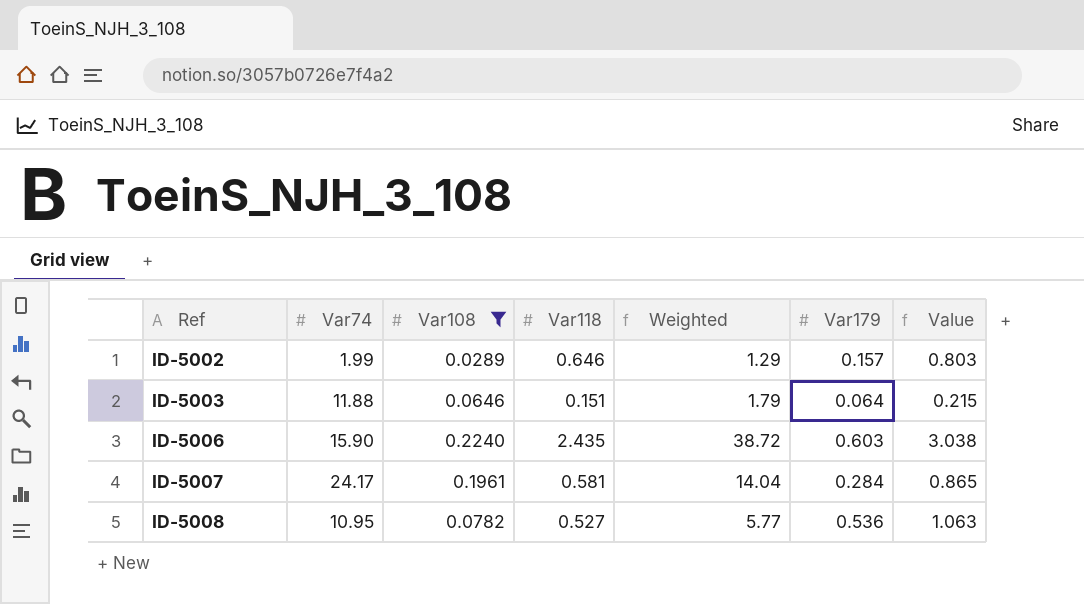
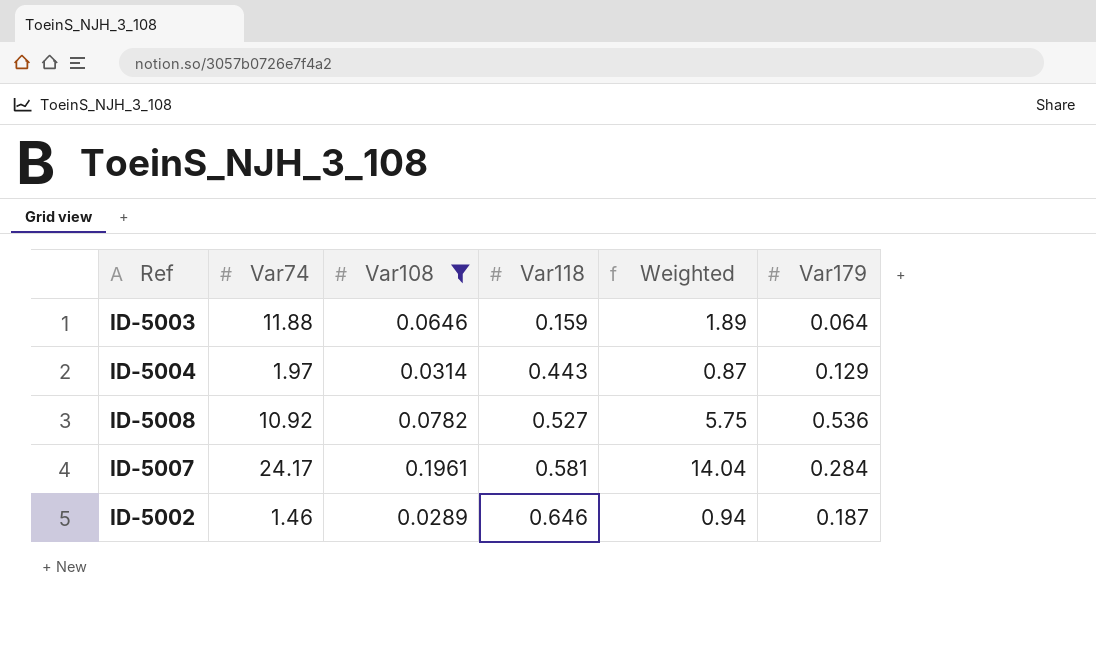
row order: Ref ascending -> Var118 ascending
column Value | formula: [Var118] + [Var179] -> none
row ID-5006: 15.90 | 0.2240 | 2.435 | 38.72 | 0.603 | 3.038 -> none
ID-5003 | Var118: 0.151 -> 0.159
ID-5003 | Weighted: 1.79 -> 1.89
row ID-5004: none -> 1.97 | 0.0314 | 0.443 | 0.87 | 0.129
ID-5008 | Var74: 10.95 -> 10.92
ID-5008 | Weighted: 5.77 -> 5.75
ID-5002 | Var74: 1.99 -> 1.46
ID-5002 | Weighted: 1.29 -> 0.94
ID-5002 | Var179: 0.157 -> 0.187

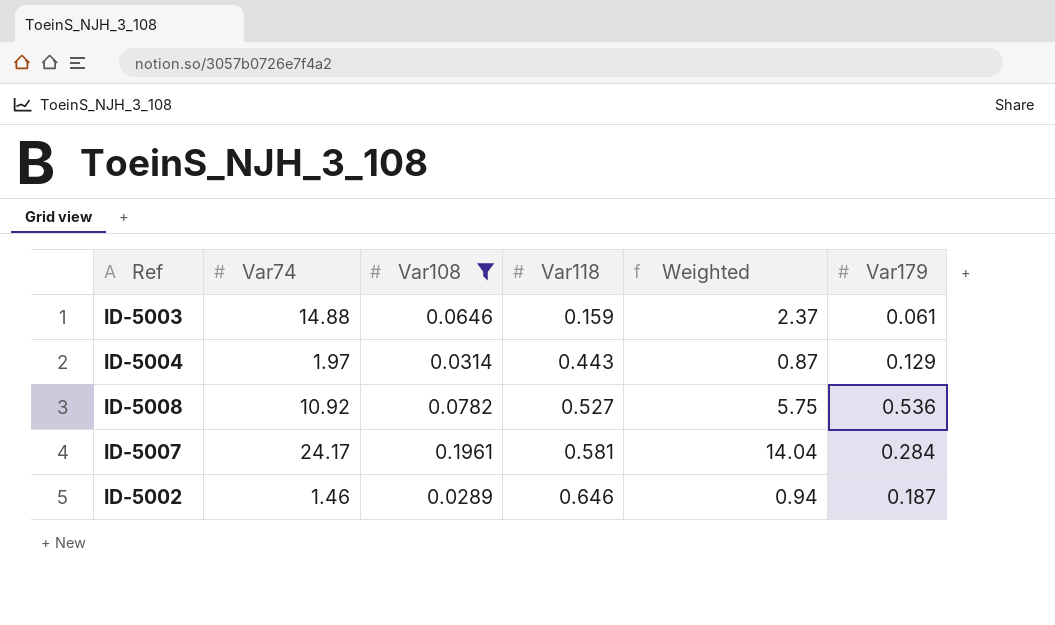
ID-5003 | Var74: 11.88 -> 14.88
ID-5003 | Weighted: 1.89 -> 2.37
ID-5003 | Var179: 0.064 -> 0.061

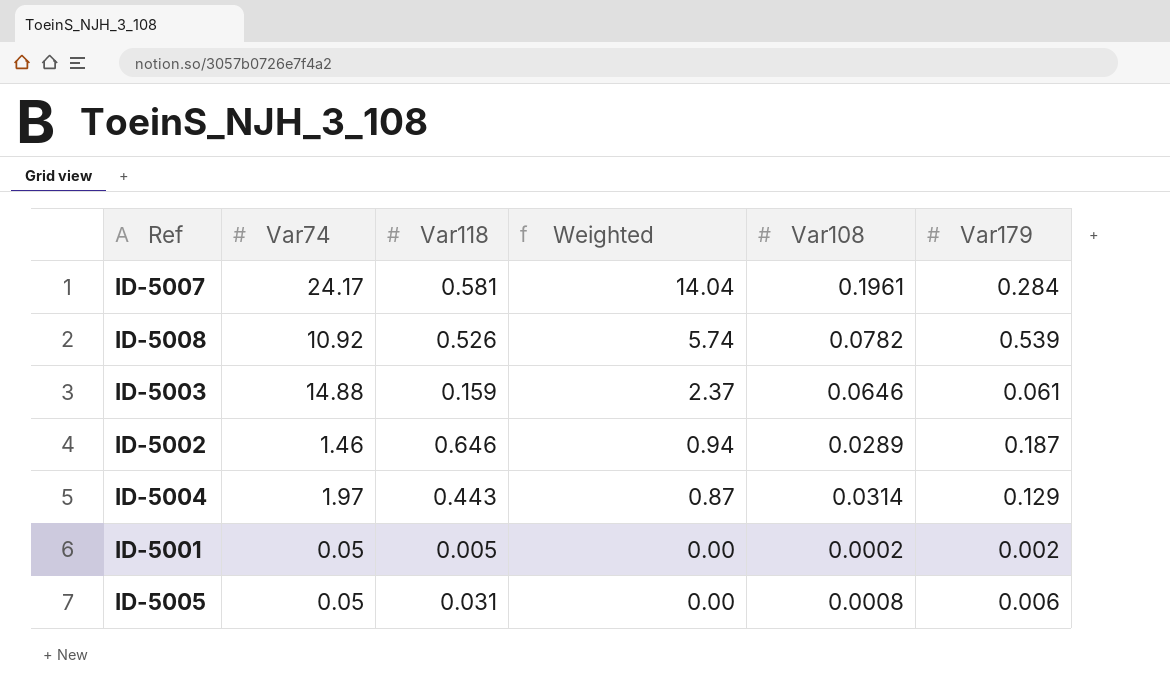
filter: Var108 >= 0.0289 -> none
row order: Var118 ascending -> Weighted descending
column Var108 | position: 3 -> 5
ID-5008 | Var118: 0.527 -> 0.526
ID-5008 | Weighted: 5.75 -> 5.74
ID-5008 | Var179: 0.536 -> 0.539

